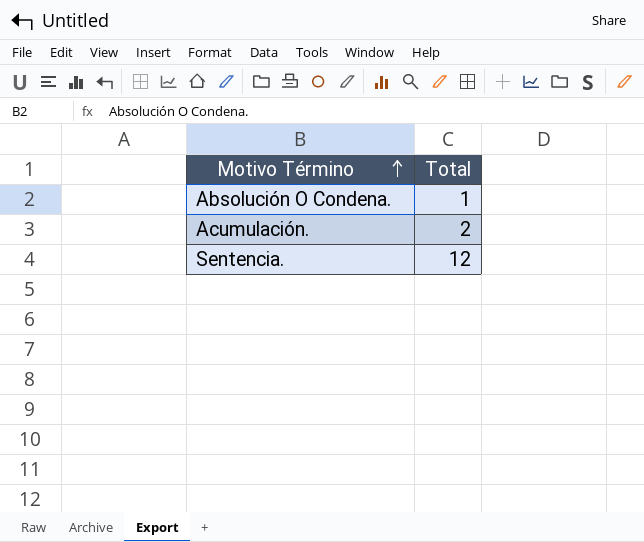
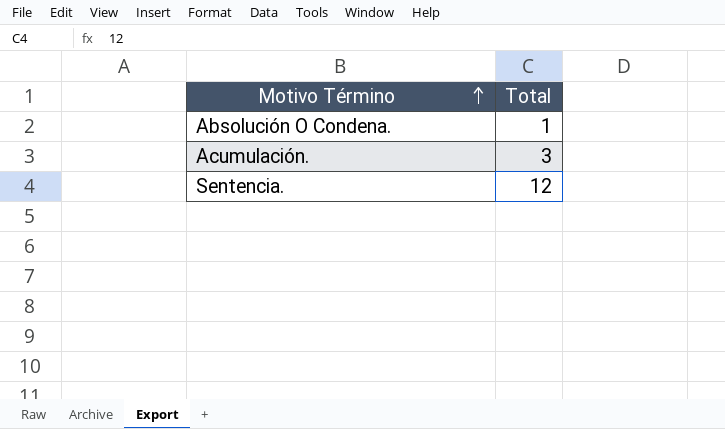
Acumulación. | Total: 2 -> 3

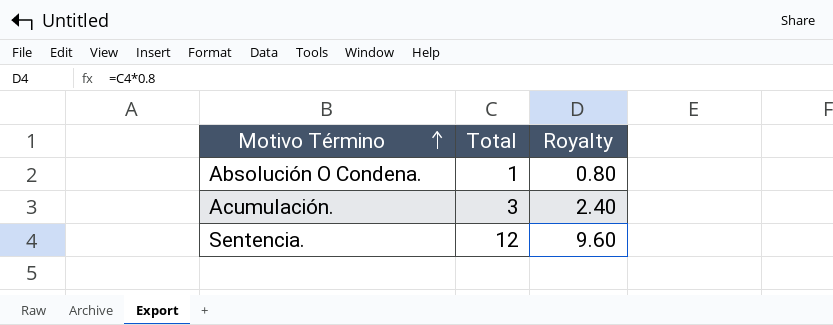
column Royalty | formula: none -> [Total] * 0.8

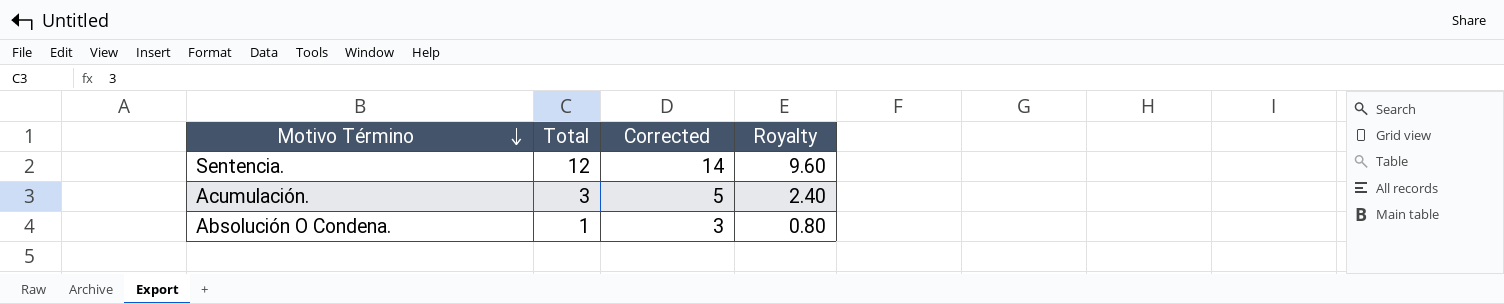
row order: Motivo Término ascending -> Motivo Término descending
column Corrected | formula: none -> [Total] + 2

